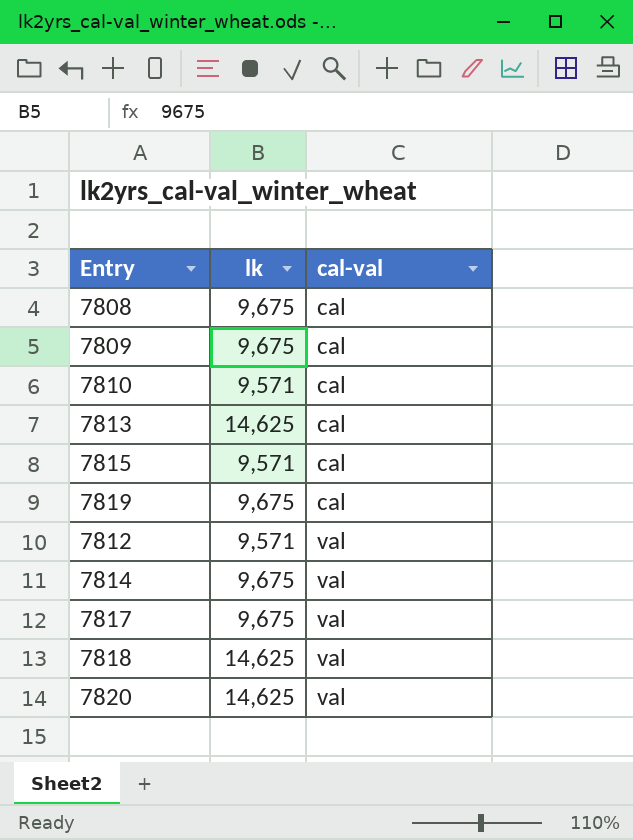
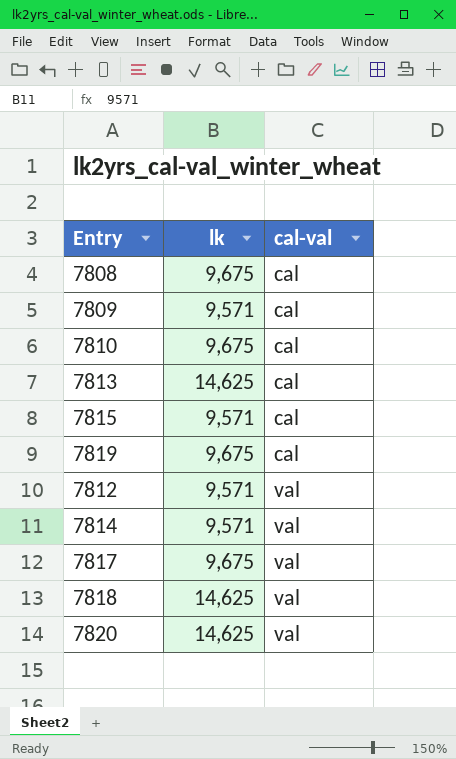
7809 | lk: 9,675 -> 9,571
7810 | lk: 9,571 -> 9,675
7814 | lk: 9,675 -> 9,571

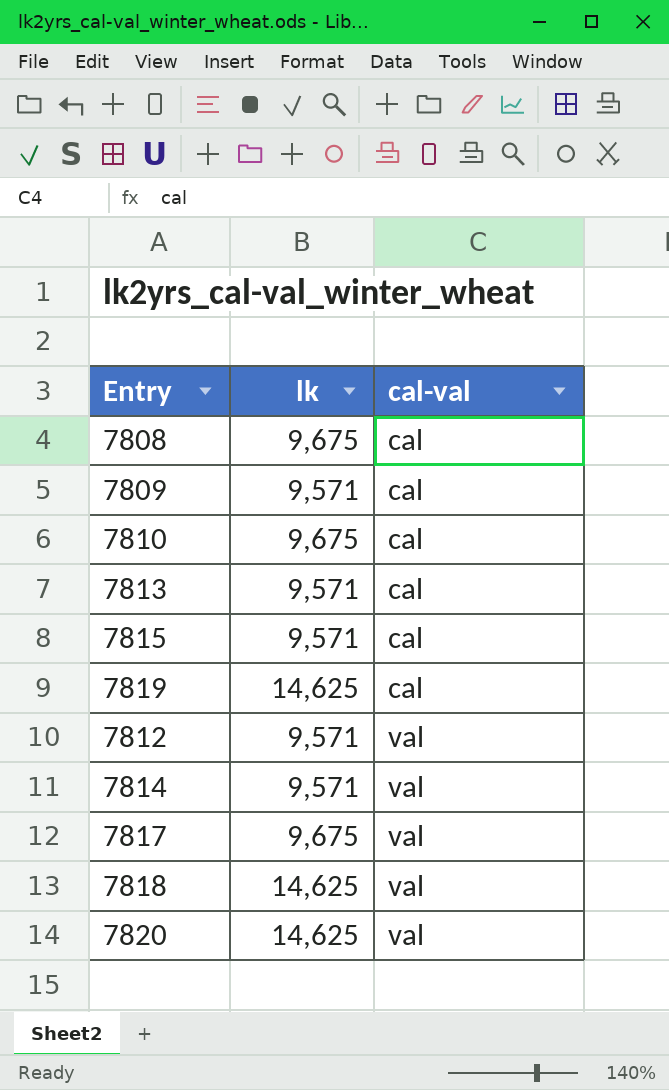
7813 | lk: 14,625 -> 9,571
7819 | lk: 9,675 -> 14,625

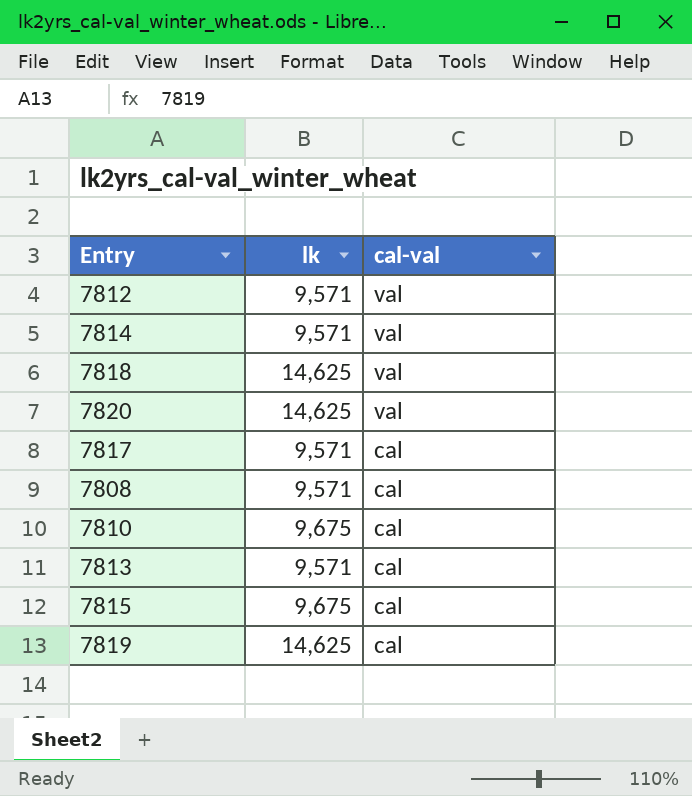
row order: cal-val ascending -> cal-val descending
row 7809: 9,571 | cal -> none
7817 | lk: 9,675 -> 9,571
7817 | cal-val: val -> cal
7808 | lk: 9,675 -> 9,571
7815 | lk: 9,571 -> 9,675

